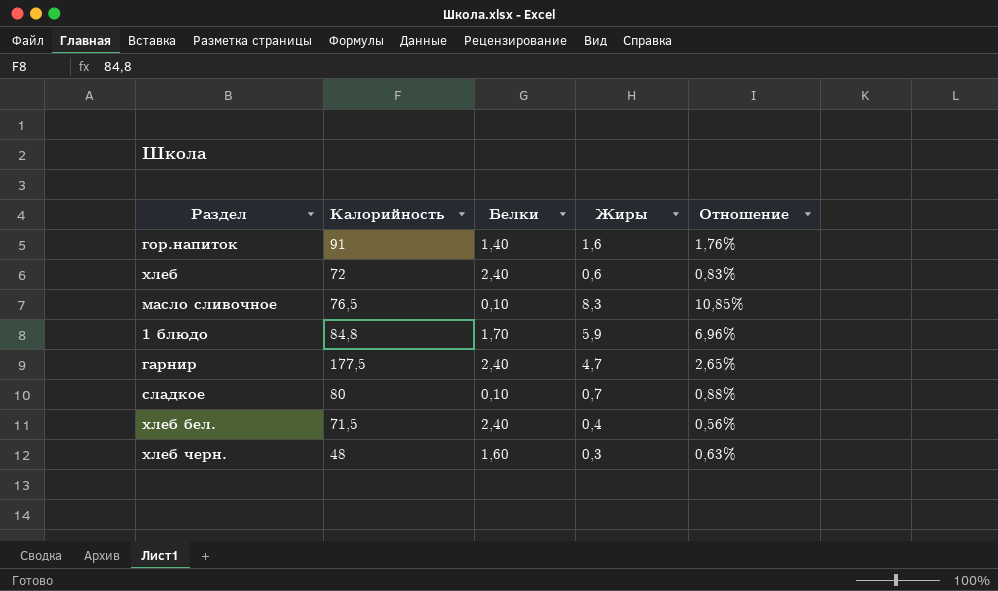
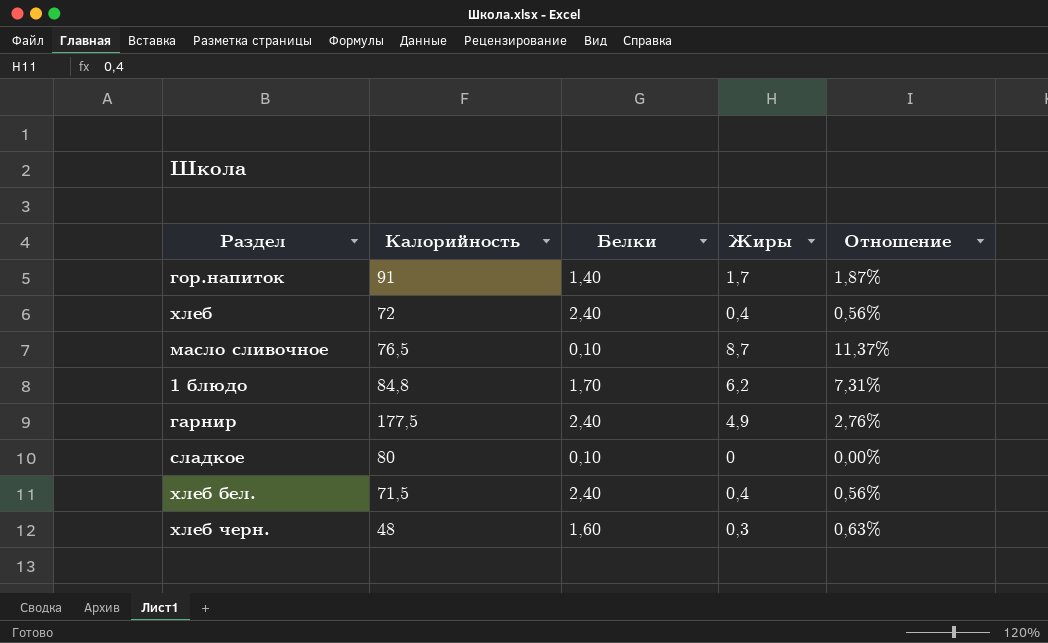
гор.напиток | Жиры: 1,6 -> 1,7
гор.напиток | Отношение: 1,76% -> 1,87%
хлеб | Жиры: 0,6 -> 0,4
хлеб | Отношение: 0,83% -> 0,56%
масло сливочное | Жиры: 8,3 -> 8,7
масло сливочное | Отношение: 10,85% -> 11,37%
1 блюдо | Жиры: 5,9 -> 6,2
1 блюдо | Отношение: 6,96% -> 7,31%
гарнир | Жиры: 4,7 -> 4,9
гарнир | Отношение: 2,65% -> 2,76%
сладкое | Жиры: 0,7 -> 0
сладкое | Отношение: 0,88% -> 0,00%

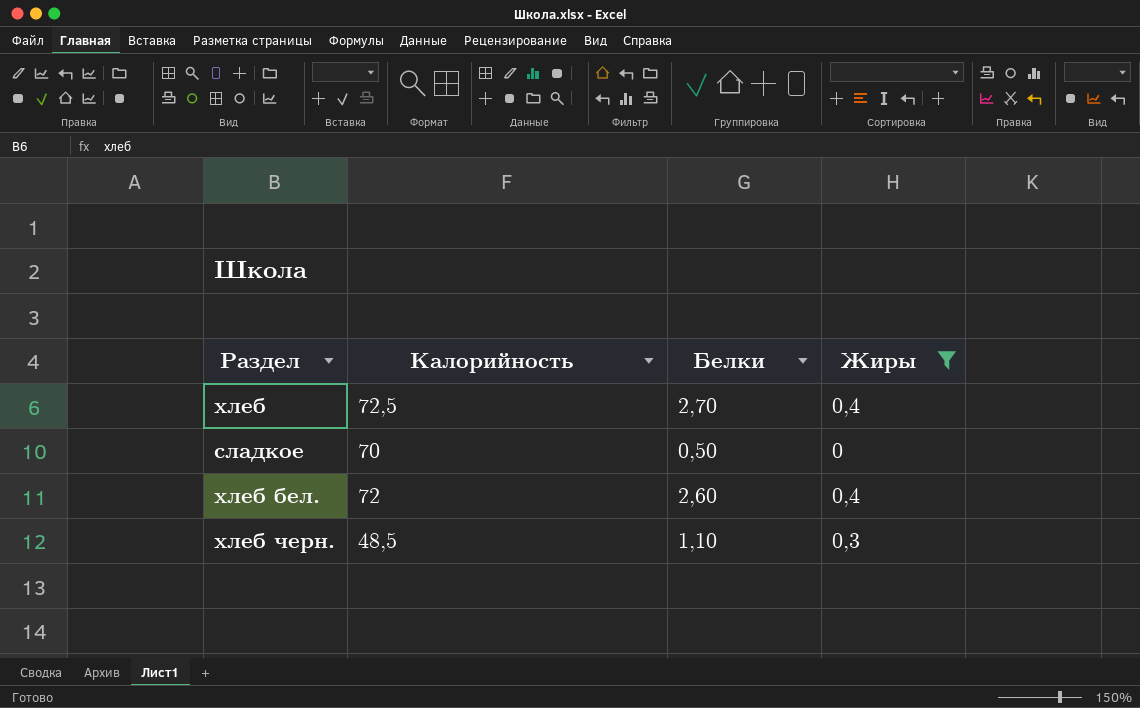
filter: none -> Жиры <= 0,4
column Отношение | formula: [Жиры] / [Калорийность] -> none
хлеб | Калорийность: 72 -> 72,5
хлеб | Белки: 2,40 -> 2,70
сладкое | Калорийность: 80 -> 70
сладкое | Белки: 0,10 -> 0,50
хлеб бел. | Калорийность: 71,5 -> 72
хлеб бел. | Белки: 2,40 -> 2,60
хлеб черн. | Калорийность: 48 -> 48,5
хлеб черн. | Белки: 1,60 -> 1,10

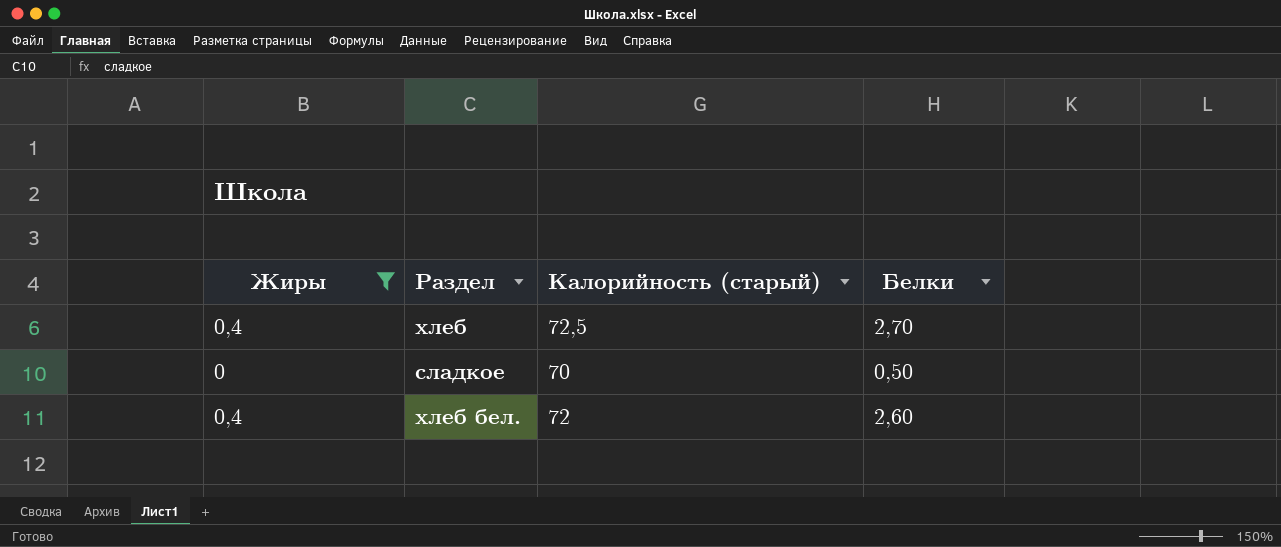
column Жиры | position: 4 -> 1
column name: Калорийность -> Калорийность (старый)
row хлеб черн.: 48,5 | 1,10 | 0,3 -> none

